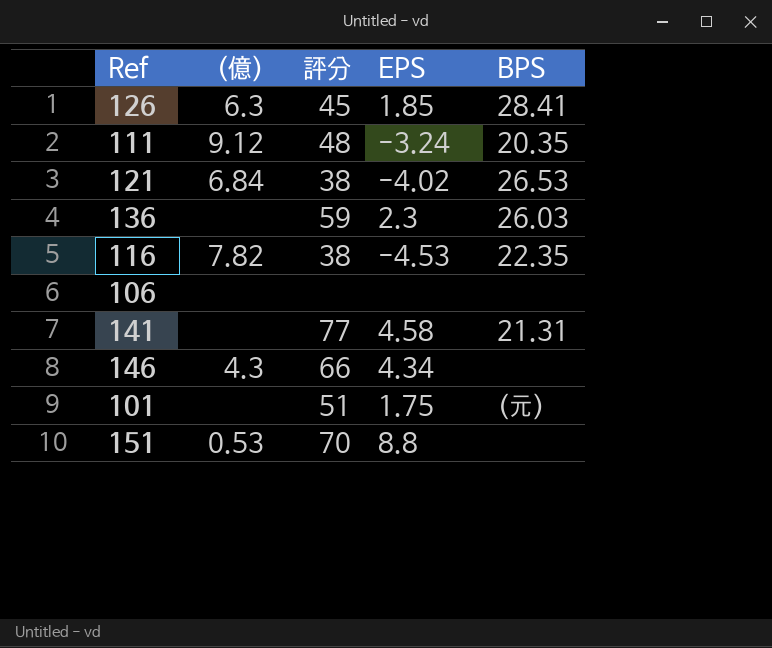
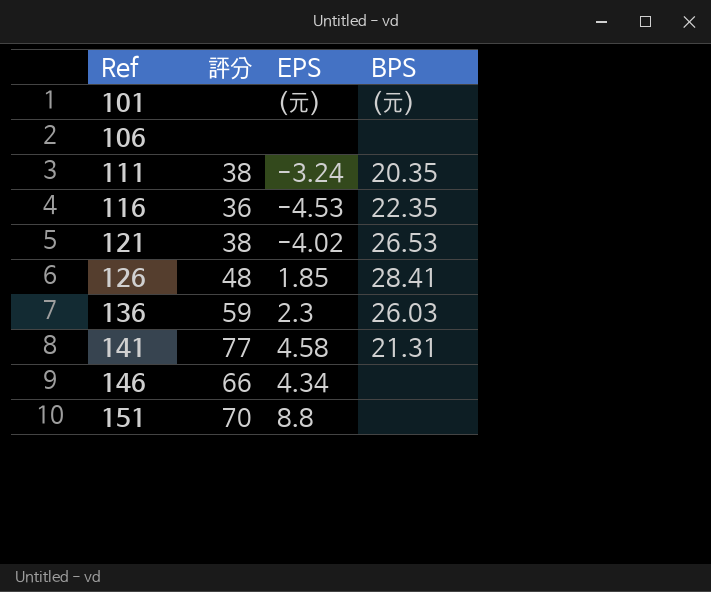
row order: none -> Ref ascending
column (億) | position: 2 -> none
101 | 評分: 51 -> none
101 | EPS: 1.75 -> (元)
111 | 評分: 48 -> 38
116 | 評分: 38 -> 36
126 | 評分: 45 -> 48

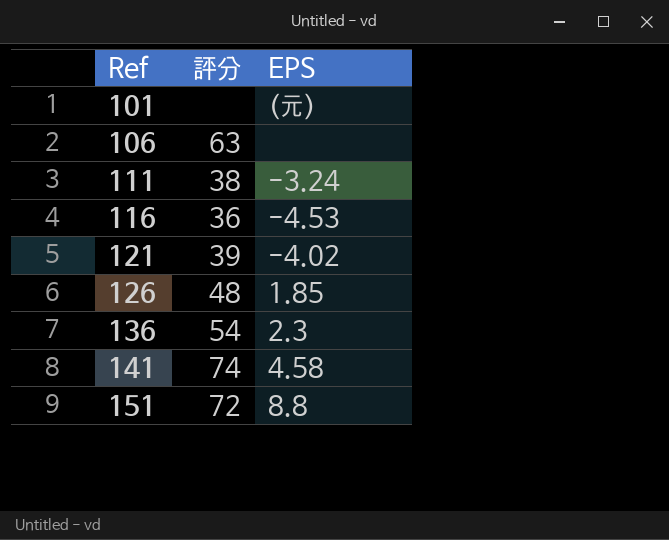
column BPS | position: 4 -> none
row 146: 66 | 4.34 | none -> none
106 | 評分: none -> 63
121 | 評分: 38 -> 39
136 | 評分: 59 -> 54
141 | 評分: 77 -> 74
151 | 評分: 70 -> 72

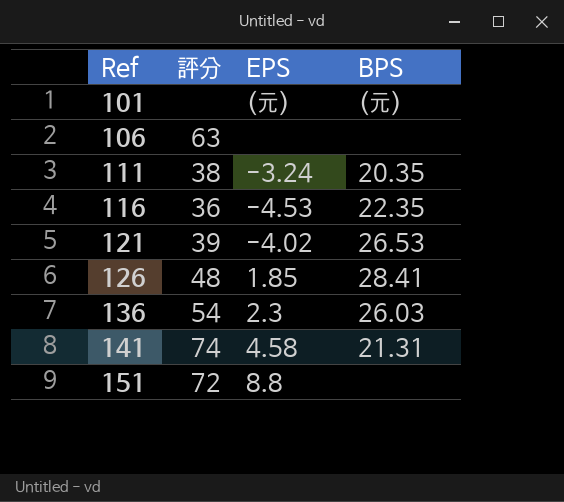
column BPS | position: none -> 4

